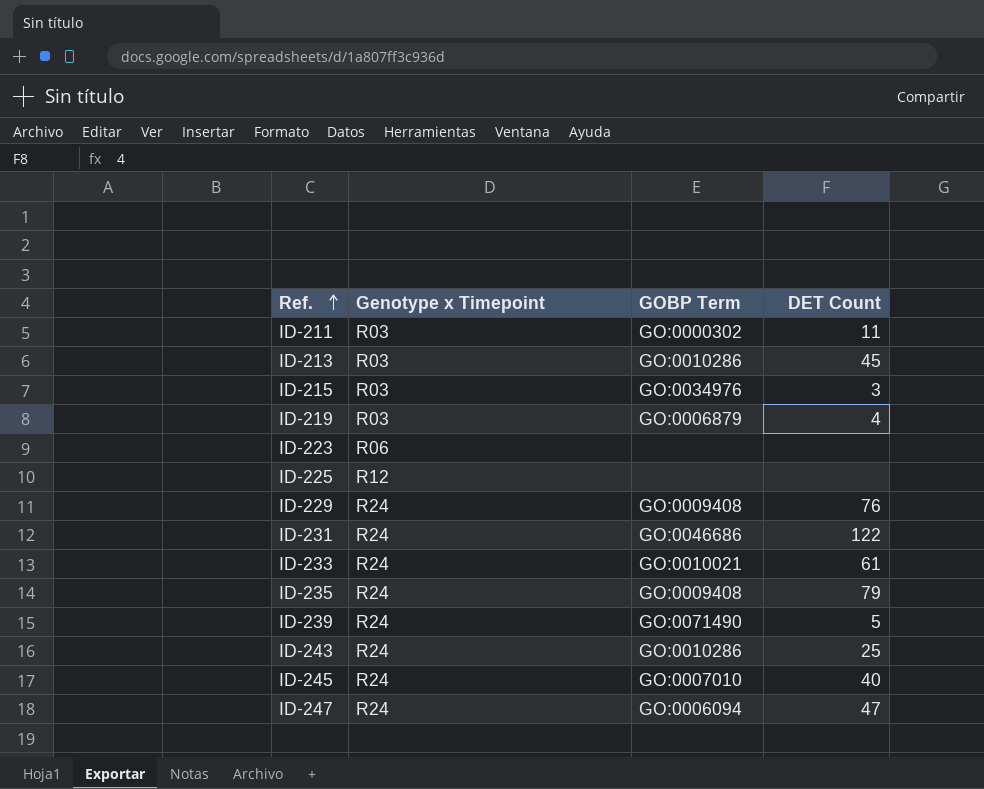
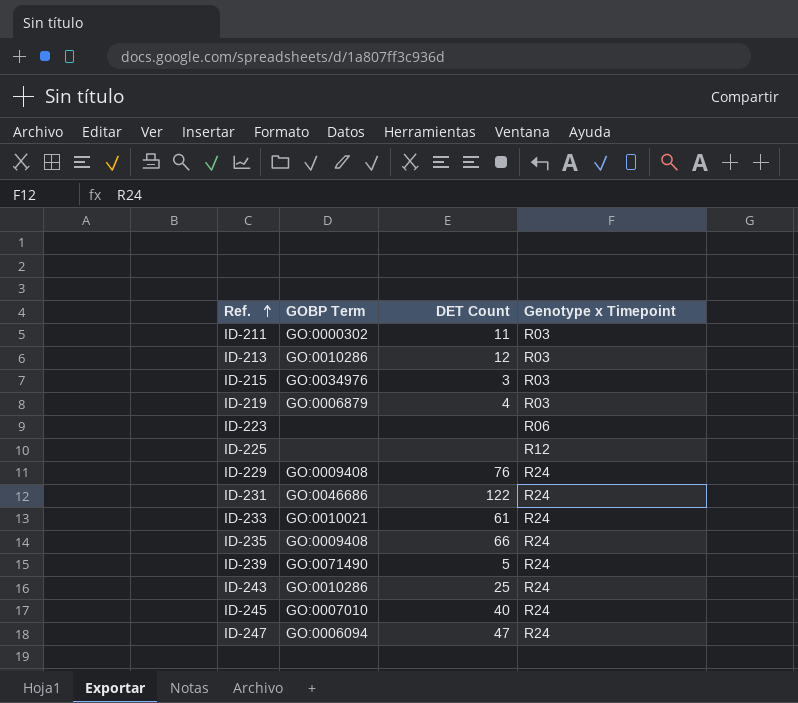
column Genotype x Timepoint | position: 2 -> 4
ID-213 | DET Count: 45 -> 12
ID-235 | DET Count: 79 -> 66

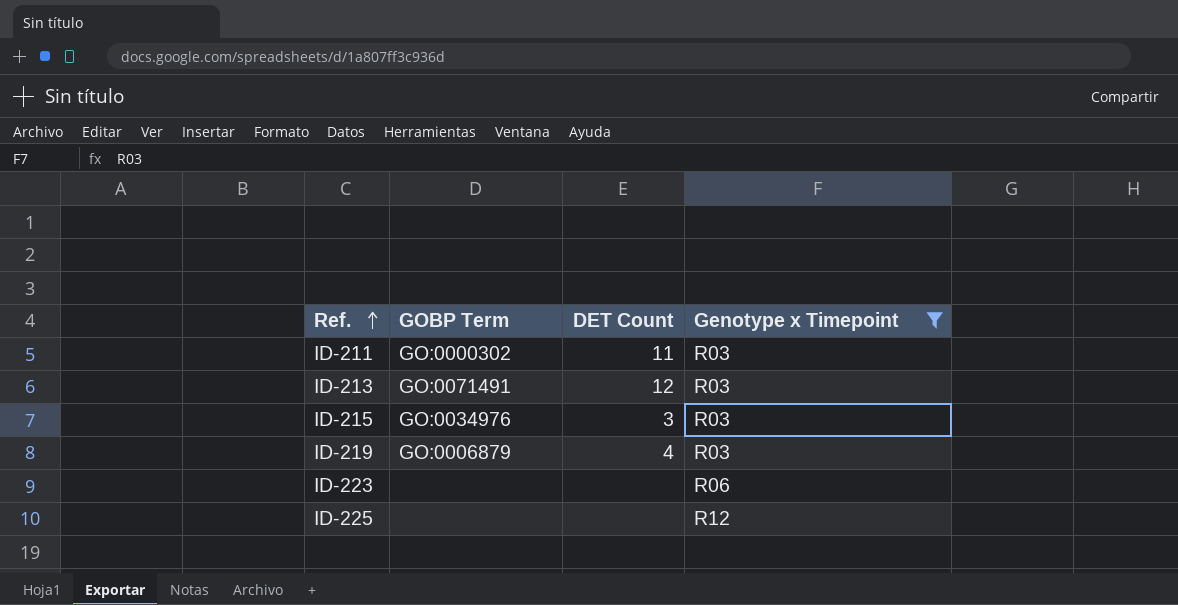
filter: none -> Genotype x Timepoint != R24
ID-213 | GOBP Term: GO:0010286 -> GO:0071491

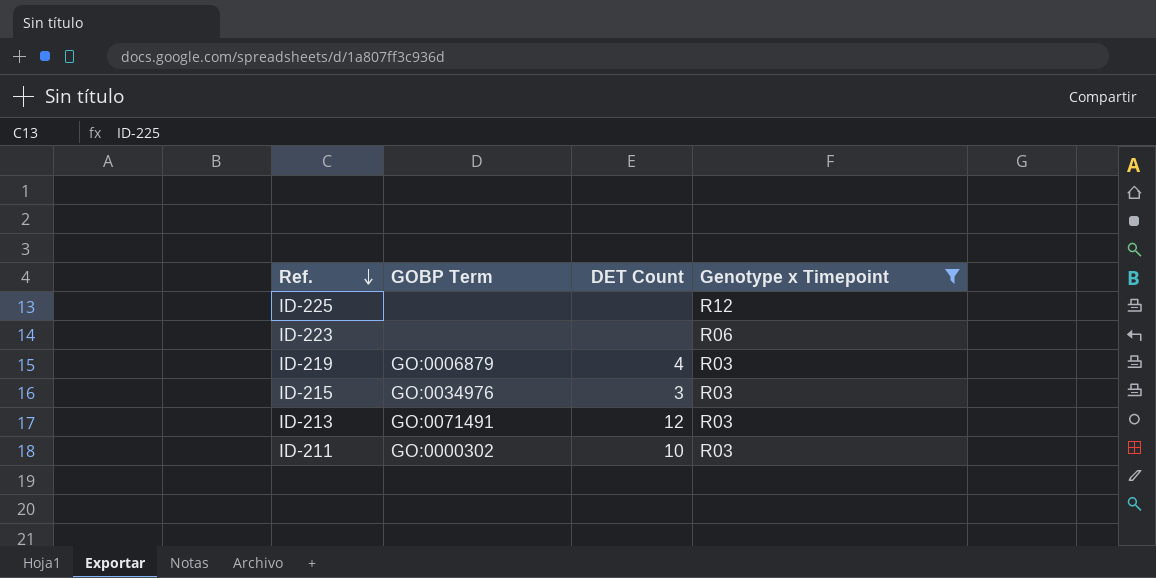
row order: Ref. ascending -> Ref. descending
ID-211 | DET Count: 11 -> 10

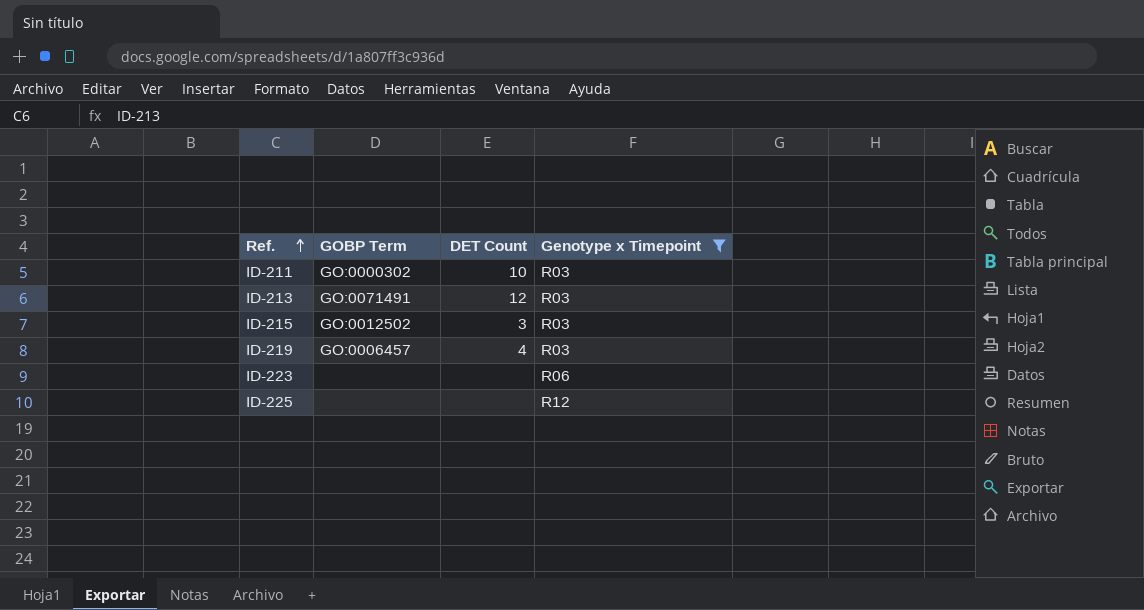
row order: Ref. descending -> Ref. ascending
ID-215 | GOBP Term: GO:0034976 -> GO:0012502
ID-219 | GOBP Term: GO:0006879 -> GO:0006457

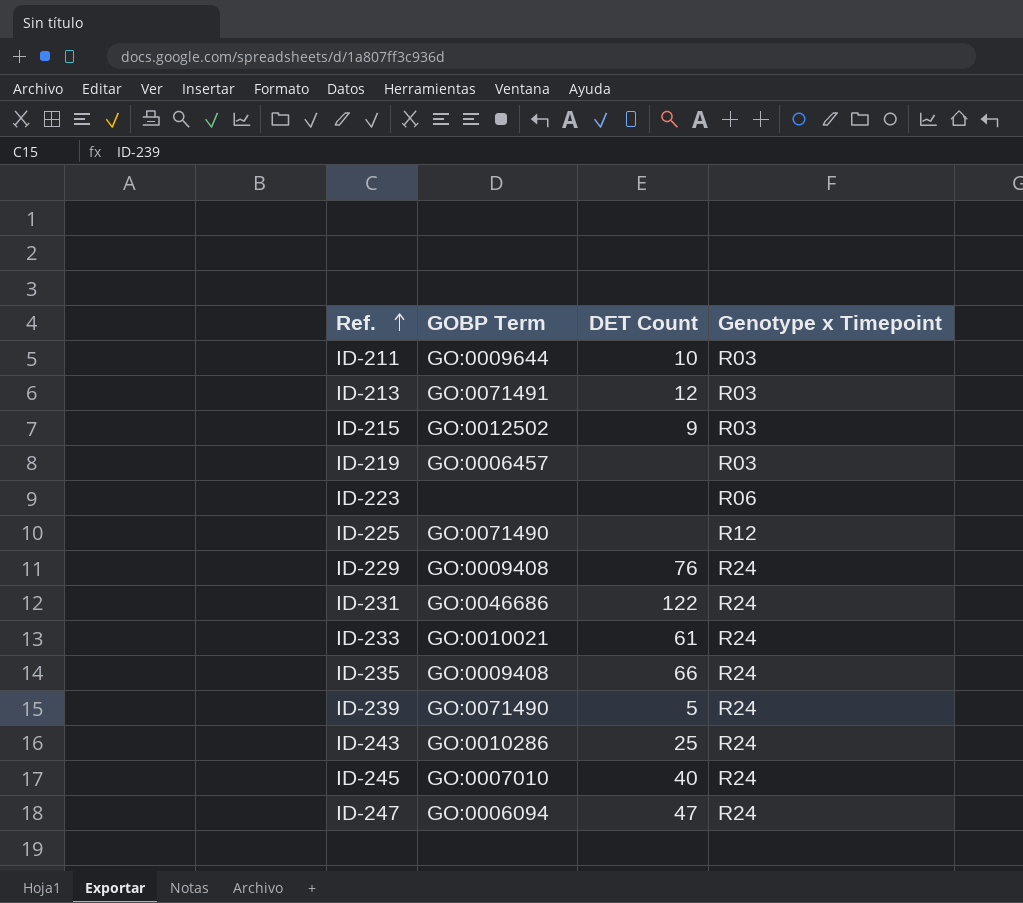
filter: Genotype x Timepoint != R24 -> none
ID-211 | GOBP Term: GO:0000302 -> GO:0009644
ID-215 | DET Count: 3 -> 9
ID-219 | DET Count: 4 -> none
ID-225 | GOBP Term: none -> GO:0071490

